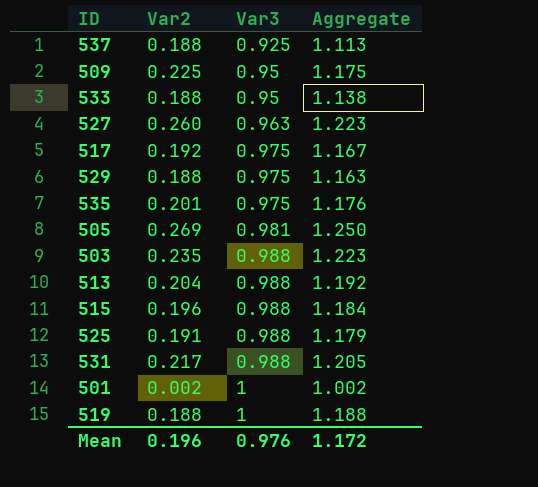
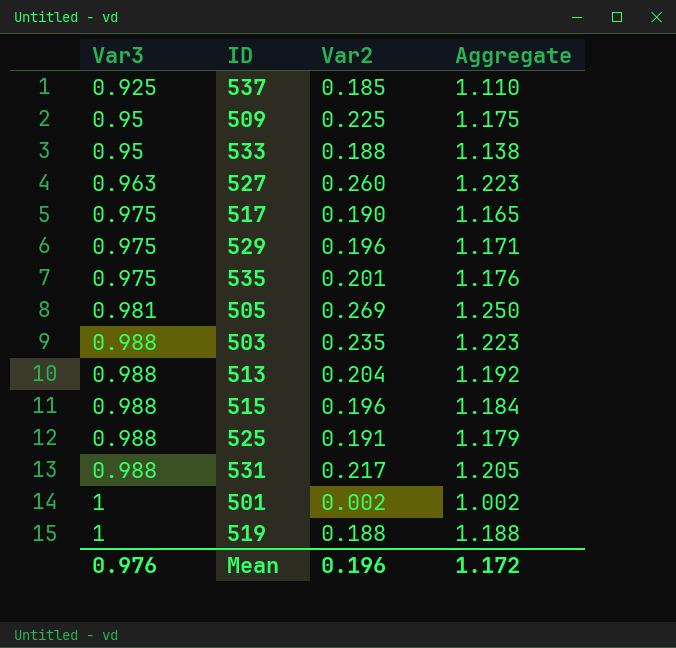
column Var3 | position: 3 -> 1
537 | Var2: 0.188 -> 0.185
537 | Aggregate: 1.113 -> 1.110
517 | Var2: 0.192 -> 0.190
517 | Aggregate: 1.167 -> 1.165
529 | Var2: 0.188 -> 0.196
529 | Aggregate: 1.163 -> 1.171

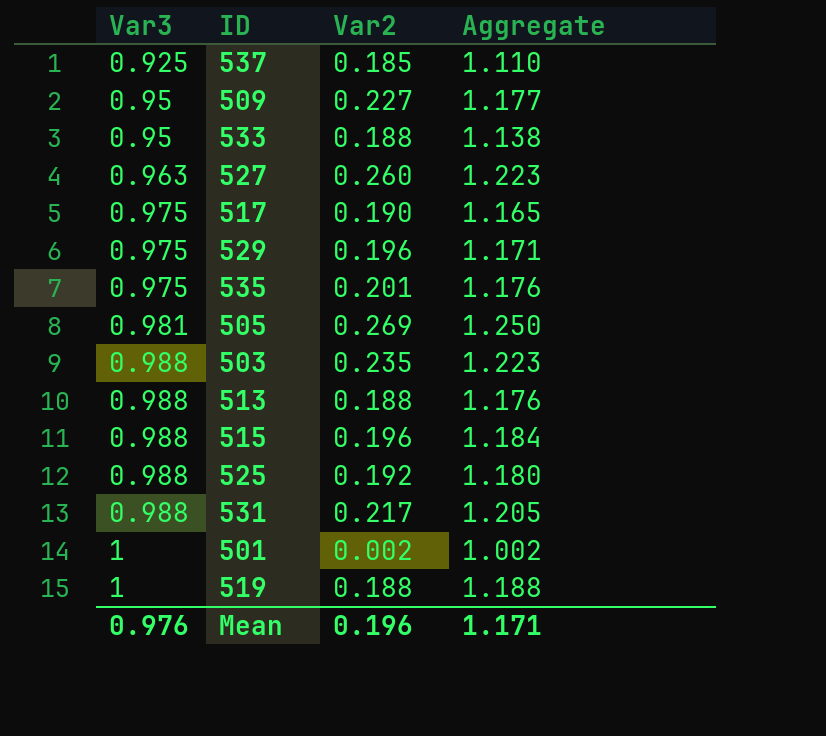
509 | Var2: 0.225 -> 0.227
509 | Aggregate: 1.175 -> 1.177
513 | Var2: 0.204 -> 0.188
513 | Aggregate: 1.192 -> 1.176
525 | Var2: 0.191 -> 0.192
525 | Aggregate: 1.179 -> 1.180
Mean | Aggregate: 1.172 -> 1.171

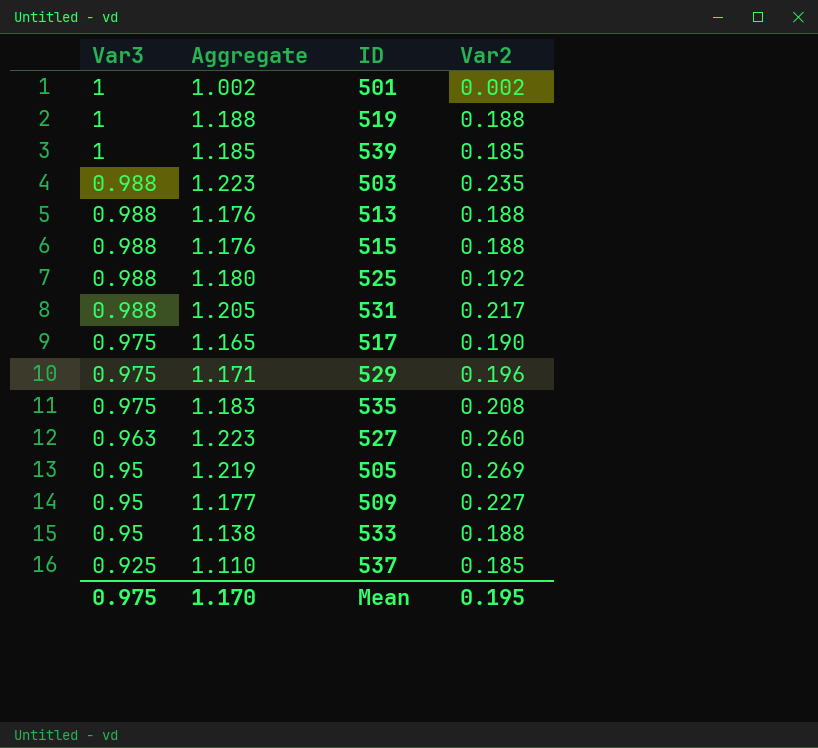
row order: Var3 ascending -> Var3 descending
column Aggregate | position: 4 -> 2
row 539: none -> 1 | 1.185 | 0.185
515 | Aggregate: 1.184 -> 1.176
515 | Var2: 0.196 -> 0.188
535 | Aggregate: 1.176 -> 1.183
535 | Var2: 0.201 -> 0.208
505 | Var3: 0.981 -> 0.95
505 | Aggregate: 1.250 -> 1.219
Mean | Var3: 0.976 -> 0.975
Mean | Aggregate: 1.171 -> 1.170
Mean | Var2: 0.196 -> 0.195

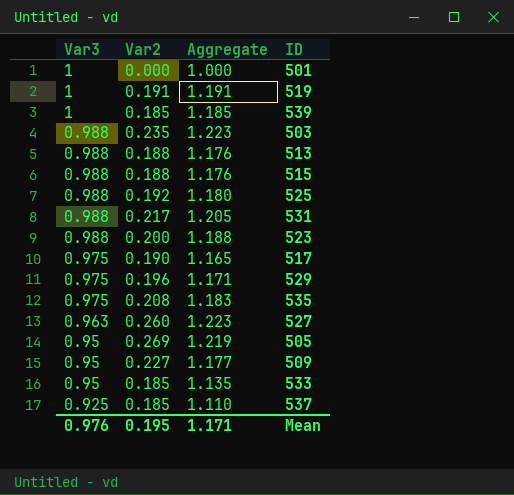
column Var2 | position: 4 -> 2
501 | Var2: 0.002 -> 0.000
501 | Aggregate: 1.002 -> 1.000
519 | Var2: 0.188 -> 0.191
519 | Aggregate: 1.188 -> 1.191
row 523: none -> 0.988 | 0.200 | 1.188
533 | Var2: 0.188 -> 0.185
533 | Aggregate: 1.138 -> 1.135
Mean | Var3: 0.975 -> 0.976
Mean | Aggregate: 1.170 -> 1.171

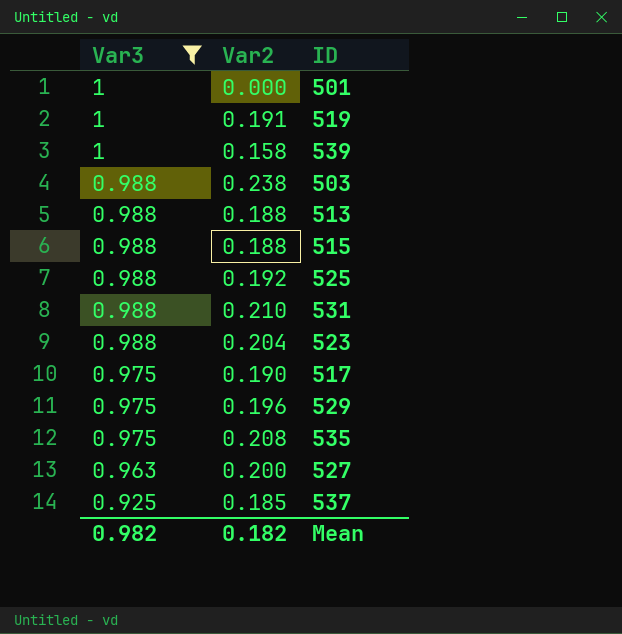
filter: none -> Var3 != 0.95
column Aggregate | formula: [Var3] + [Var2] -> none
539 | Var2: 0.185 -> 0.158
503 | Var2: 0.235 -> 0.238
531 | Var2: 0.217 -> 0.210
523 | Var2: 0.200 -> 0.204
527 | Var2: 0.260 -> 0.200
Mean | Var3: 0.976 -> 0.982
Mean | Var2: 0.195 -> 0.182

